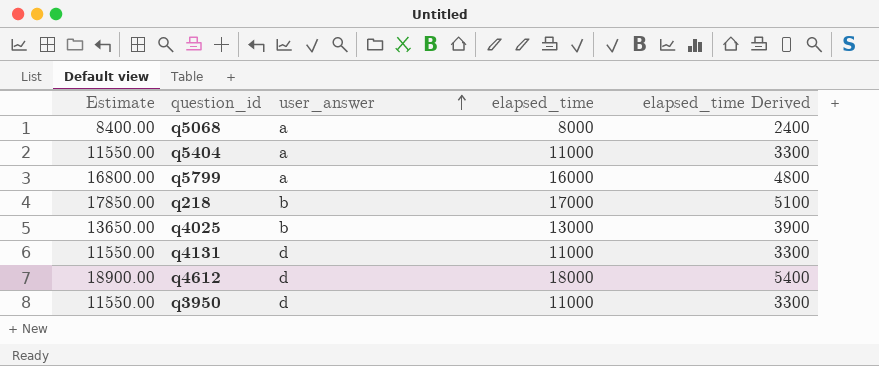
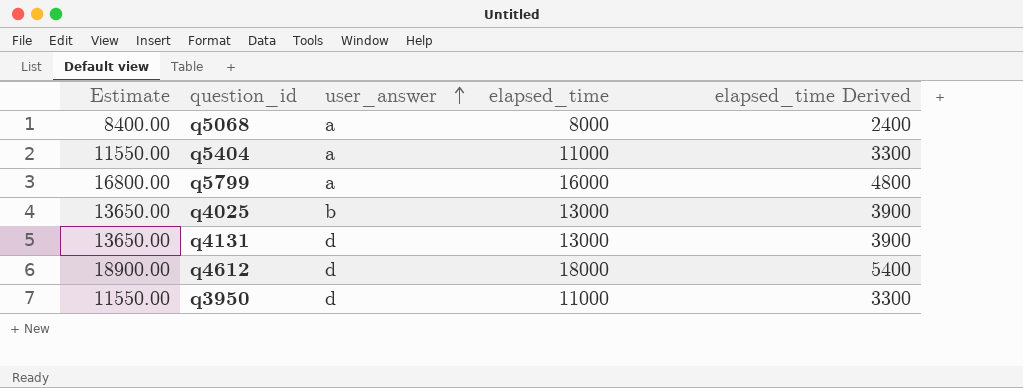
row q218: 17850.00 | b | 17000 | 5100 -> none
q4131 | Estimate: 11550.00 -> 13650.00
q4131 | elapsed_time: 11000 -> 13000
q4131 | elapsed_time Derived: 3300 -> 3900

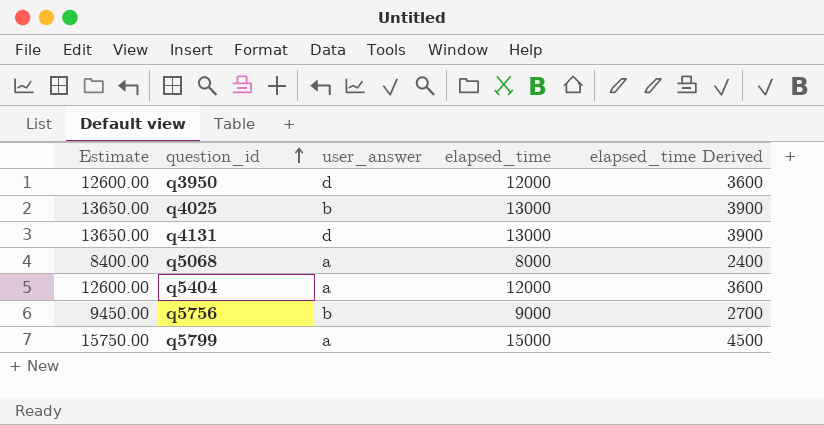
row order: user_answer ascending -> question_id ascending
row q4612: 18900.00 | d | 18000 | 5400 -> none
q3950 | Estimate: 11550.00 -> 12600.00
q3950 | elapsed_time: 11000 -> 12000
q3950 | elapsed_time Derived: 3300 -> 3600
q5404 | Estimate: 11550.00 -> 12600.00
q5404 | elapsed_time: 11000 -> 12000
q5404 | elapsed_time Derived: 3300 -> 3600
row q5756: none -> 9450.00 | b | 9000 | 2700
q5799 | Estimate: 16800.00 -> 15750.00
q5799 | elapsed_time: 16000 -> 15000
q5799 | elapsed_time Derived: 4800 -> 4500

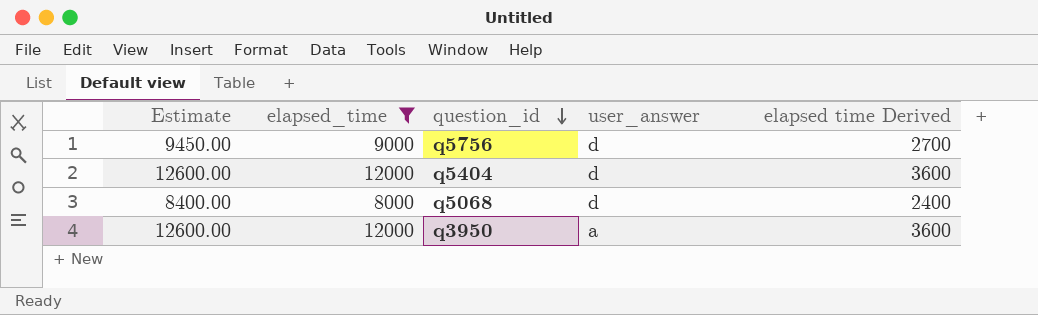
filter: none -> elapsed_time <= 12000
row order: question_id ascending -> question_id descending
column elapsed_time | position: 4 -> 2
column name: elapsed_time Derived -> elapsed time Derived
q5756 | user_answer: b -> d
q5404 | user_answer: a -> d
q5068 | user_answer: a -> d
q3950 | user_answer: d -> a

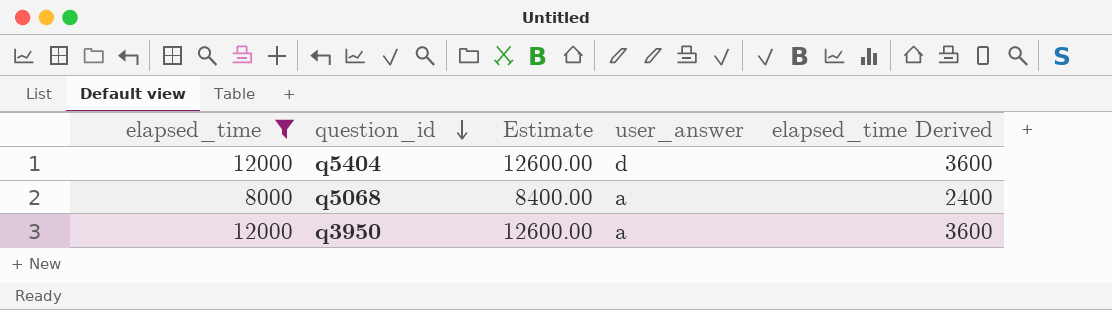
column Estimate | position: 1 -> 3
column name: elapsed time Derived -> elapsed_time Derived
row q5756: 9450.00 | 9000 | d | 2700 -> none
q5068 | user_answer: d -> a

